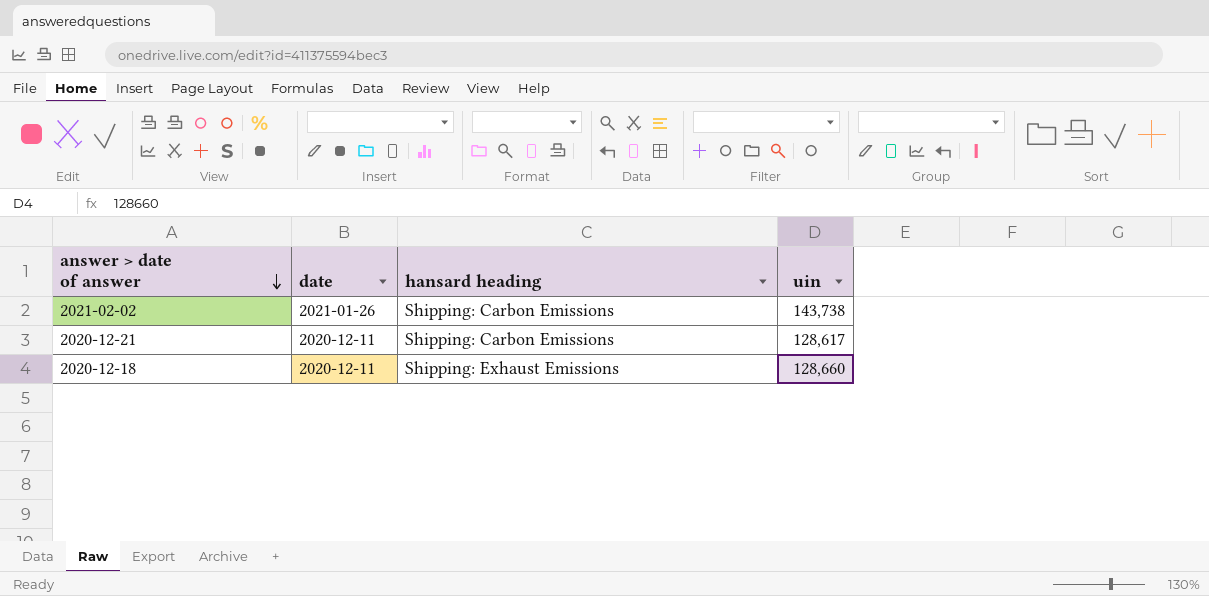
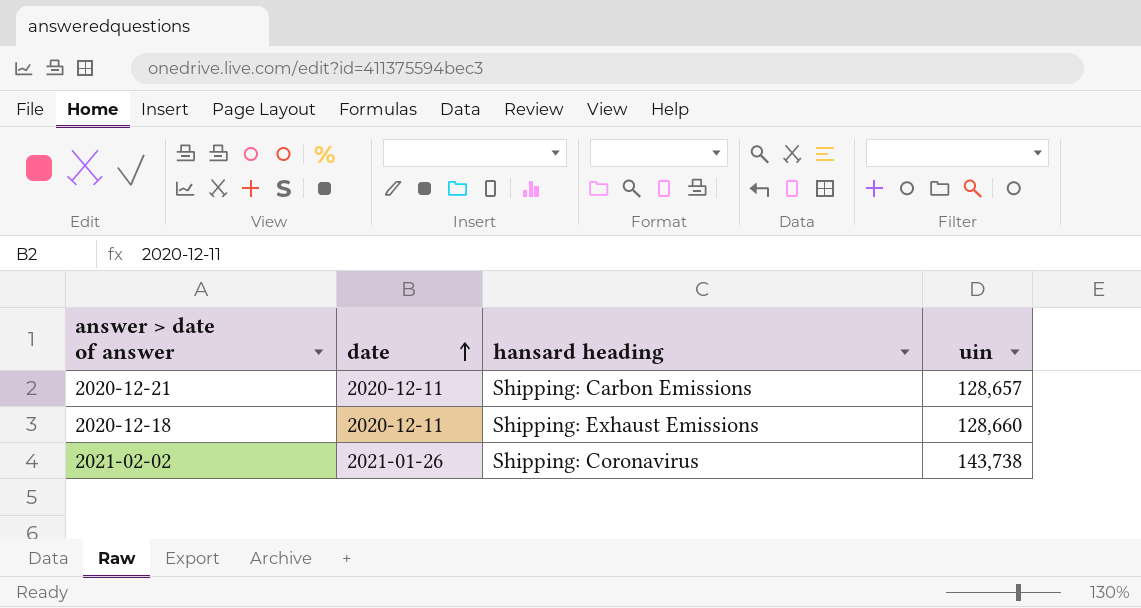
row order: answer > date of answer descending -> date ascending
2020-12-21 | uin: 128,617 -> 128,657
2021-02-02 | hansard heading: Shipping: Carbon Emissions -> Shipping: Coronavirus

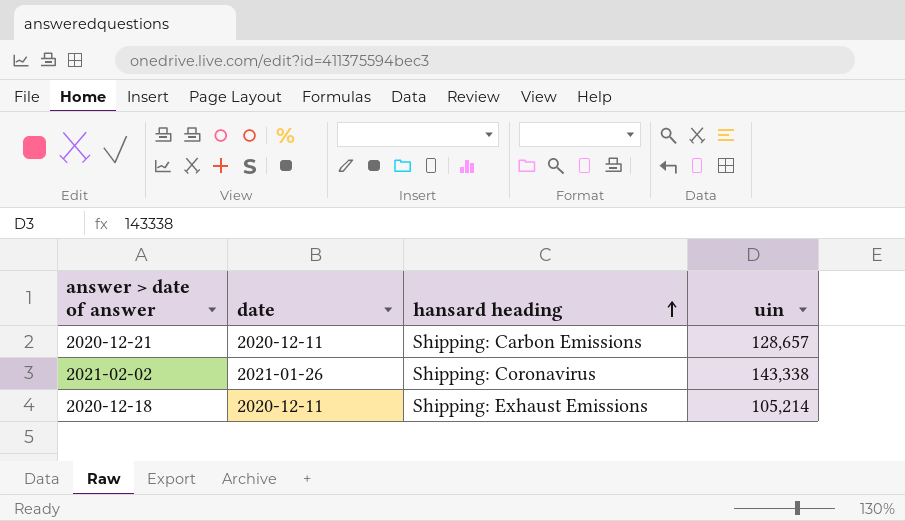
row order: date ascending -> hansard heading ascending
2021-02-02 | uin: 143,738 -> 143,338
2020-12-18 | uin: 128,660 -> 105,214

